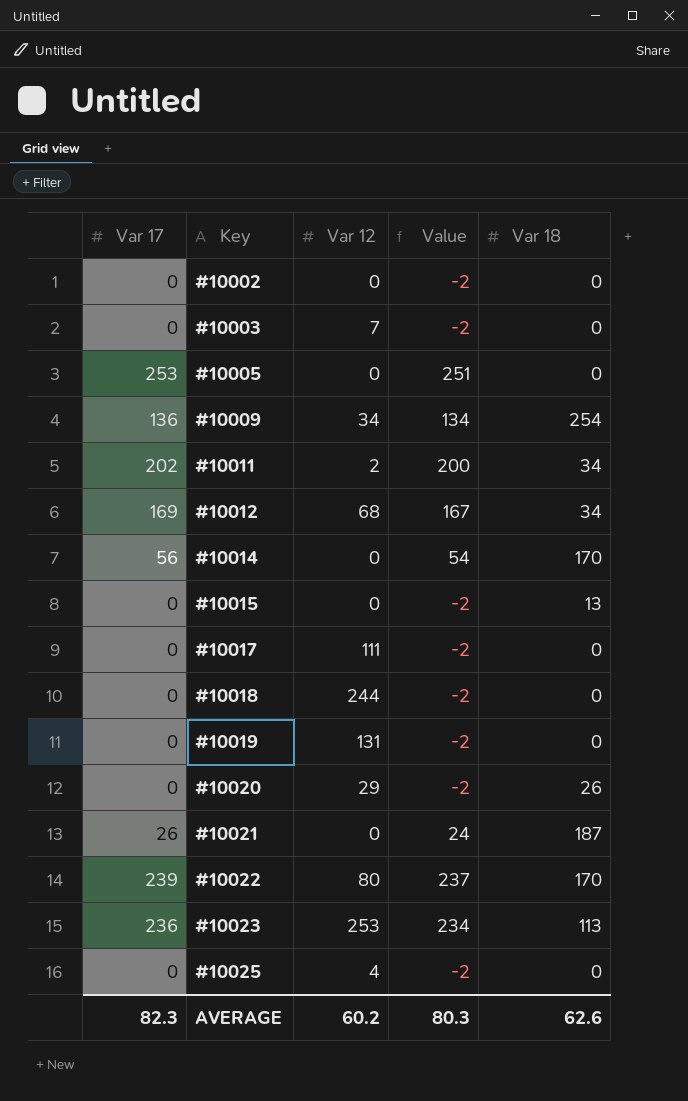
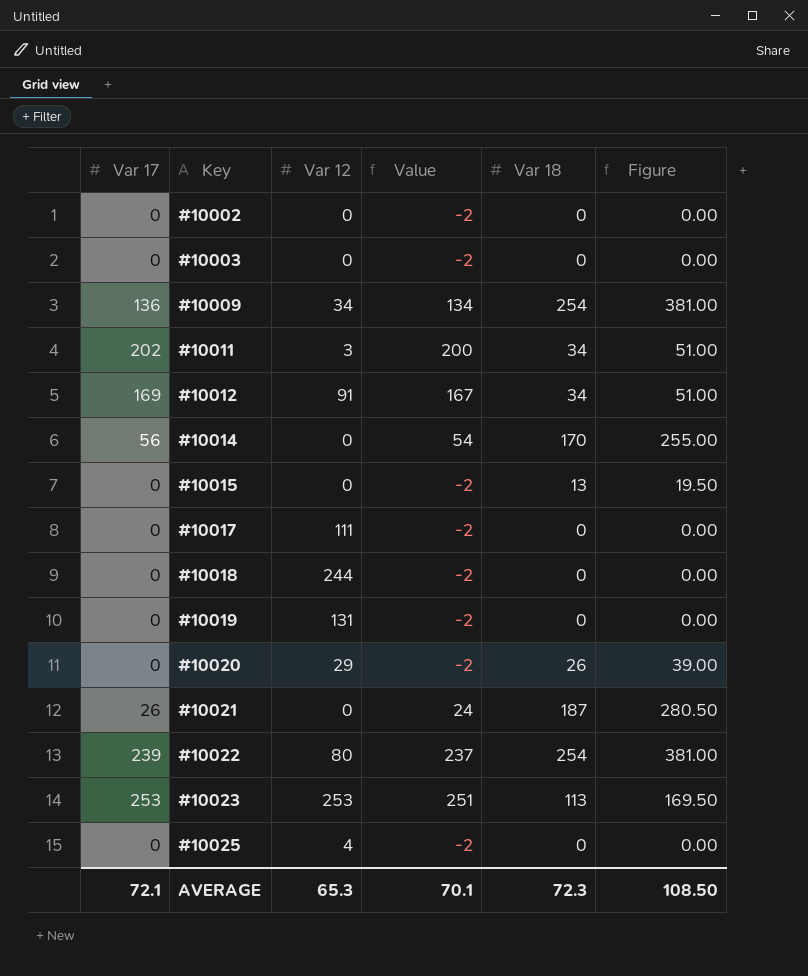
column Figure | formula: none -> [Var 18] * 1.5
row #10005: 253 | 0 | 251 | 0 -> none
#10003 | Var 12: 7 -> 0
#10011 | Var 12: 2 -> 3
#10012 | Var 12: 68 -> 91
#10022 | Var 18: 170 -> 254
#10023 | Var 17: 236 -> 253
#10023 | Value: 234 -> 251
AVERAGE | Var 17: 82.3 -> 72.1
AVERAGE | Var 12: 60.2 -> 65.3
AVERAGE | Value: 80.3 -> 70.1
AVERAGE | Var 18: 62.6 -> 72.3

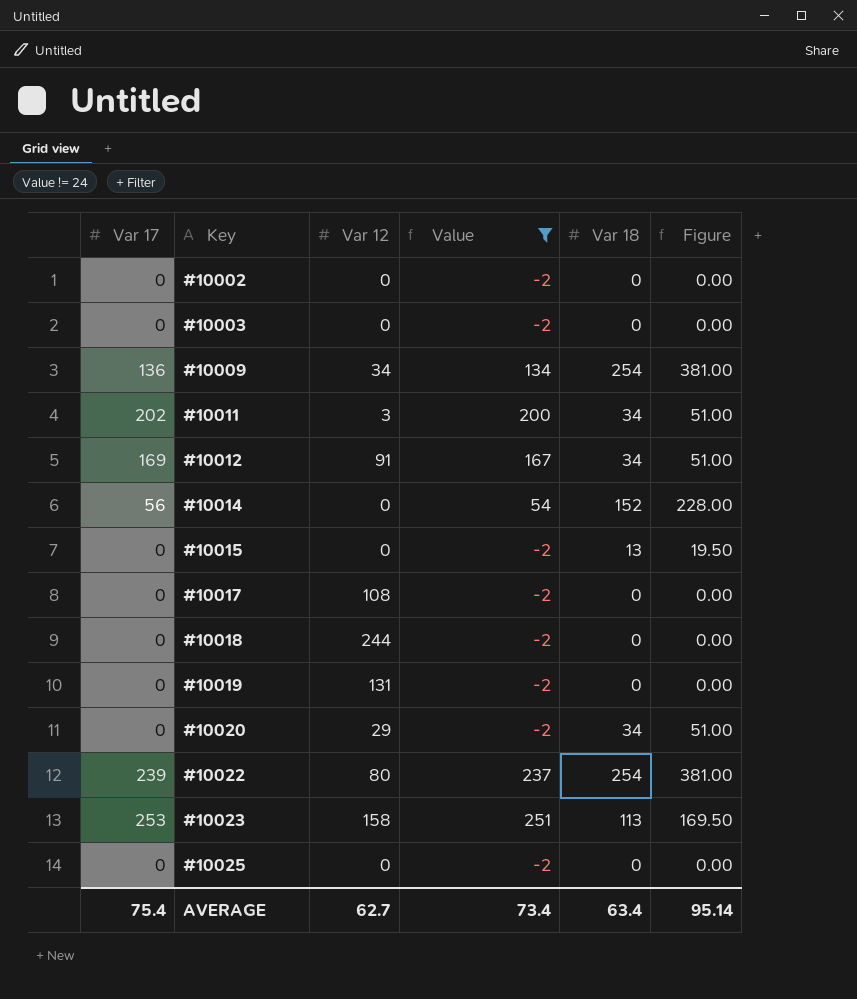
filter: none -> Value != 24
#10014 | Var 18: 170 -> 152
#10014 | Figure: 255.00 -> 228.00
#10017 | Var 12: 111 -> 108
#10020 | Var 18: 26 -> 34
#10020 | Figure: 39.00 -> 51.00
#10023 | Var 12: 253 -> 158
#10025 | Var 12: 4 -> 0
AVERAGE | Var 17: 72.1 -> 75.4
AVERAGE | Var 12: 65.3 -> 62.7
AVERAGE | Value: 70.1 -> 73.4
AVERAGE | Var 18: 72.3 -> 63.4
AVERAGE | Figure: 108.50 -> 95.14

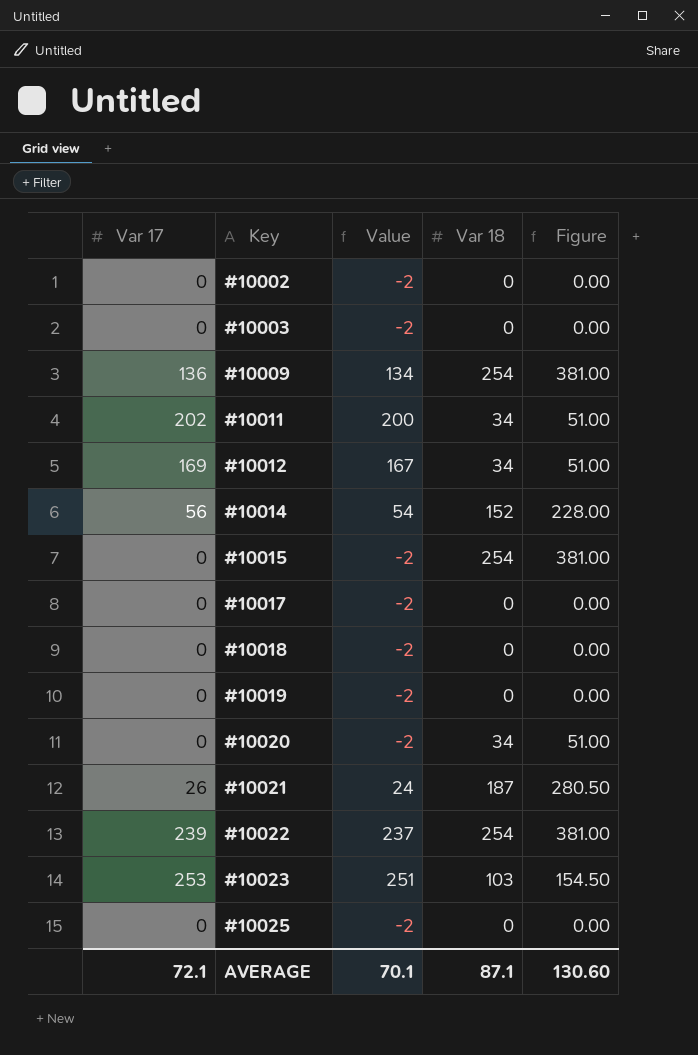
filter: Value != 24 -> none
column Var 12 | position: 3 -> none
#10015 | Var 18: 13 -> 254
#10015 | Figure: 19.50 -> 381.00
#10023 | Var 18: 113 -> 103
#10023 | Figure: 169.50 -> 154.50
AVERAGE | Var 17: 75.4 -> 72.1
AVERAGE | Value: 73.4 -> 70.1
AVERAGE | Var 18: 63.4 -> 87.1
AVERAGE | Figure: 95.14 -> 130.60

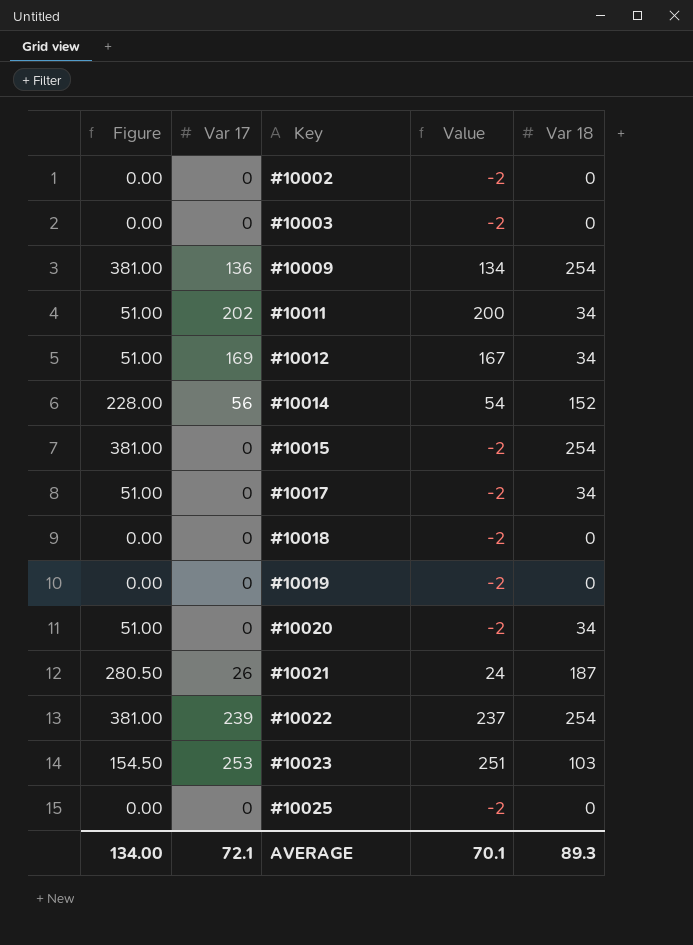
column Figure | position: 5 -> 1
#10017 | Figure: 0.00 -> 51.00
#10017 | Var 18: 0 -> 34
AVERAGE | Figure: 130.60 -> 134.00
AVERAGE | Var 18: 87.1 -> 89.3

